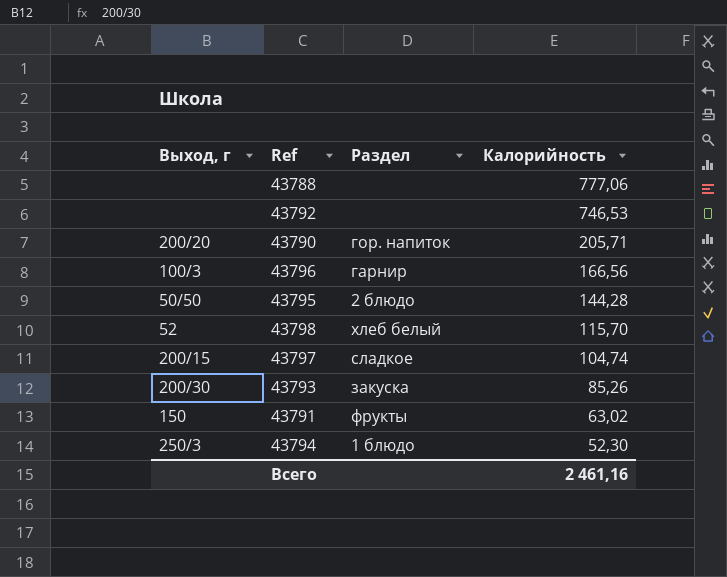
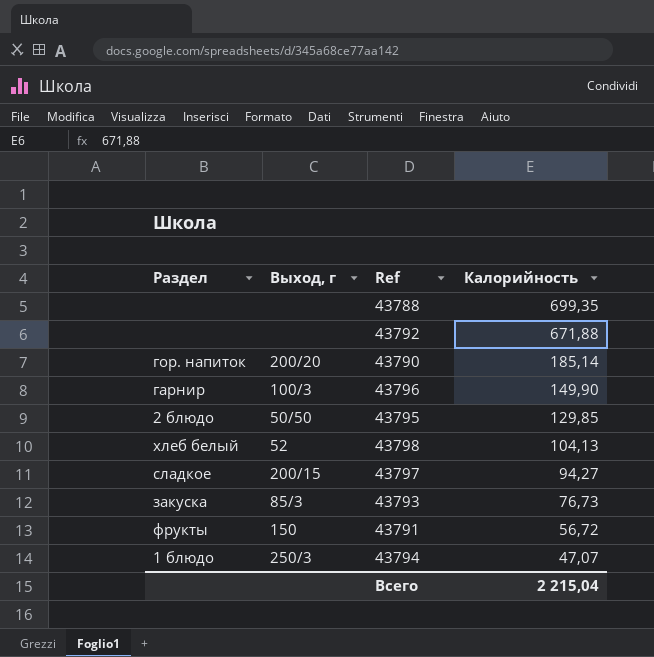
column Раздел | position: 3 -> 1
43788 | Калорийность: 777,06 -> 699,35
43792 | Калорийность: 746,53 -> 671,88
43790 | Калорийность: 205,71 -> 185,14
43796 | Калорийность: 166,56 -> 149,90
43795 | Калорийность: 144,28 -> 129,85
43798 | Калорийность: 115,70 -> 104,13
43797 | Калорийность: 104,74 -> 94,27
43793 | Выход, г: 200/30 -> 85/3
43793 | Калорийность: 85,26 -> 76,73
43791 | Калорийность: 63,02 -> 56,72
43794 | Калорийность: 52,30 -> 47,07
Всего | Калорийность: 2 461,16 -> 2 215,04

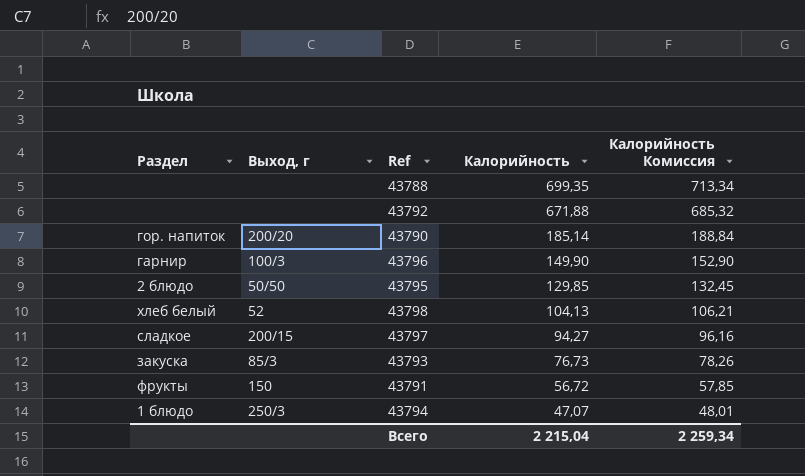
column Калорийность Комиссия | formula: none -> [Калорийность] * 1,02

